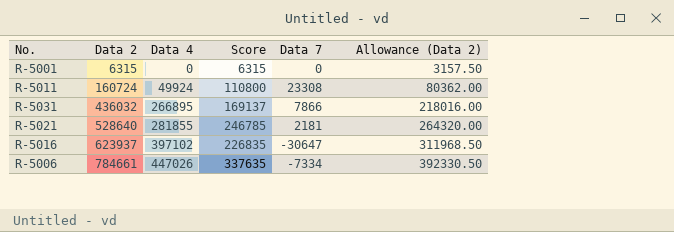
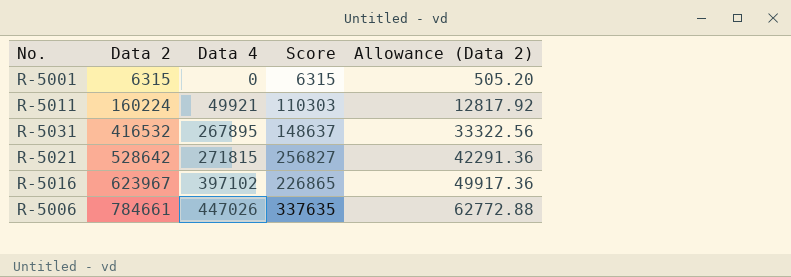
column Data 7 | position: 5 -> none
column Allowance (Data 2) | formula: [Data 2] * 0.5 -> [Data 2] * 0.08
R-5011 | Data 2: 160724 -> 160224
R-5011 | Data 4: 49924 -> 49921
R-5011 | Score: 110800 -> 110303
R-5031 | Data 2: 436032 -> 416532
R-5031 | Data 4: 266895 -> 267895
R-5031 | Score: 169137 -> 148637
R-5021 | Data 2: 528640 -> 528642
R-5021 | Data 4: 281855 -> 271815
R-5021 | Score: 246785 -> 256827
R-5016 | Data 2: 623937 -> 623967
R-5016 | Score: 226835 -> 226865

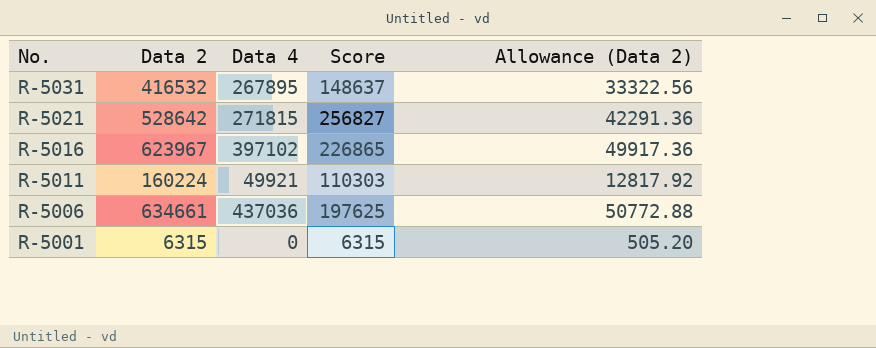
row order: Data 2 ascending -> No. descending
R-5006 | Data 2: 784661 -> 634661
R-5006 | Data 4: 447026 -> 437036
R-5006 | Score: 337635 -> 197625
R-5006 | Allowance (Data 2): 62772.88 -> 50772.88

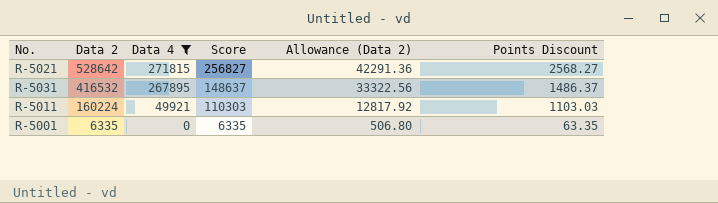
filter: none -> Data 4 <= 271815
row order: No. descending -> Data 2 descending
column Points Discount | formula: none -> [Score] * 0.01
R-5001 | Data 2: 6315 -> 6335
R-5001 | Score: 6315 -> 6335
R-5001 | Allowance (Data 2): 505.20 -> 506.80

